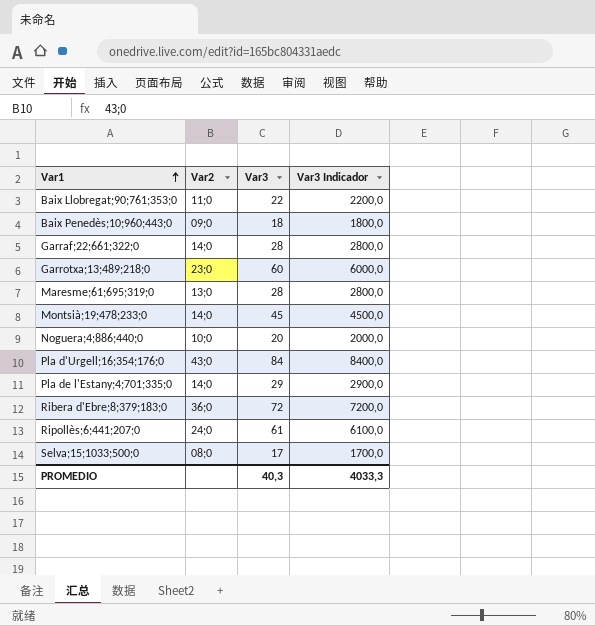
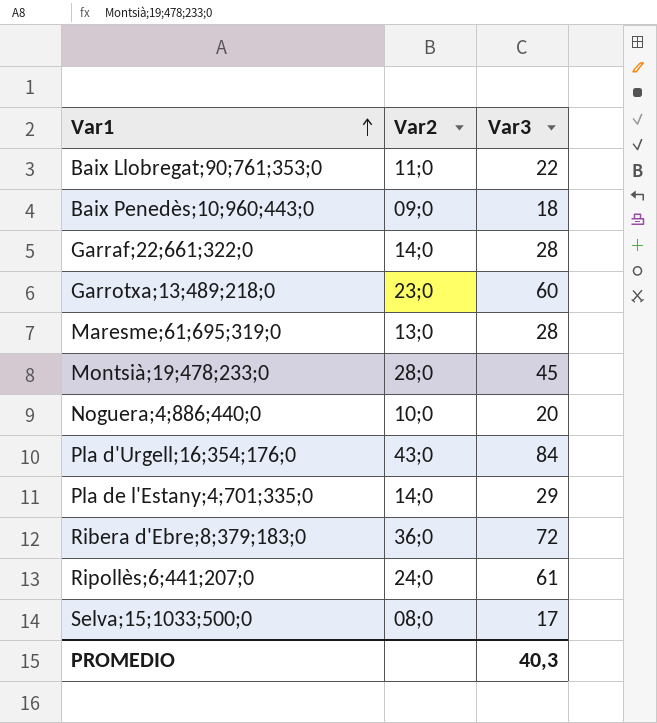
column Var3 Indicador | formula: [Var3] * 100 -> none
Montsià;19;478;233;0 | Var2: 14;0 -> 28;0

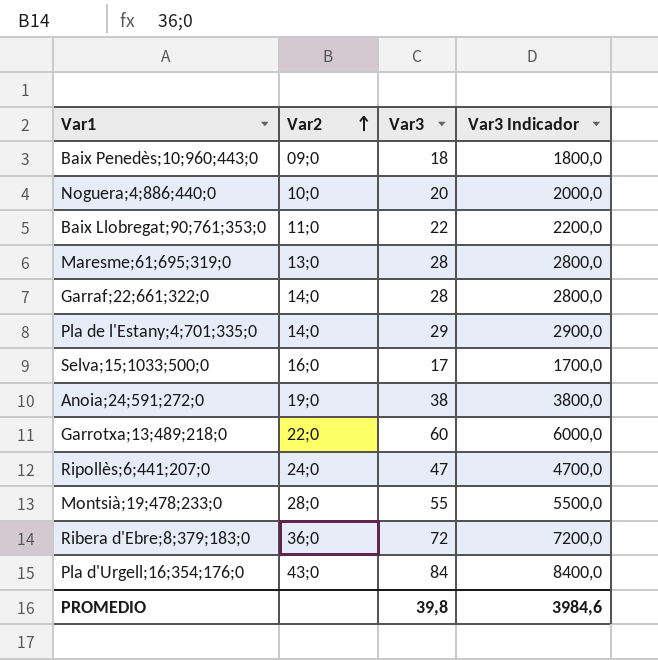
row order: Var1 ascending -> Var2 ascending
column Var3 Indicador | formula: none -> [Var3] * 100
Selva;15;1033;500;0 | Var2: 08;0 -> 16;0
row Anoia;24;591;272;0: none -> 19;0 | 38 | 3800,0
Garrotxa;13;489;218;0 | Var2: 23;0 -> 22;0
Ripollès;6;441;207;0 | Var3: 61 -> 47
Montsià;19;478;233;0 | Var3: 45 -> 55
PROMEDIO | Var3: 40,3 -> 39,8

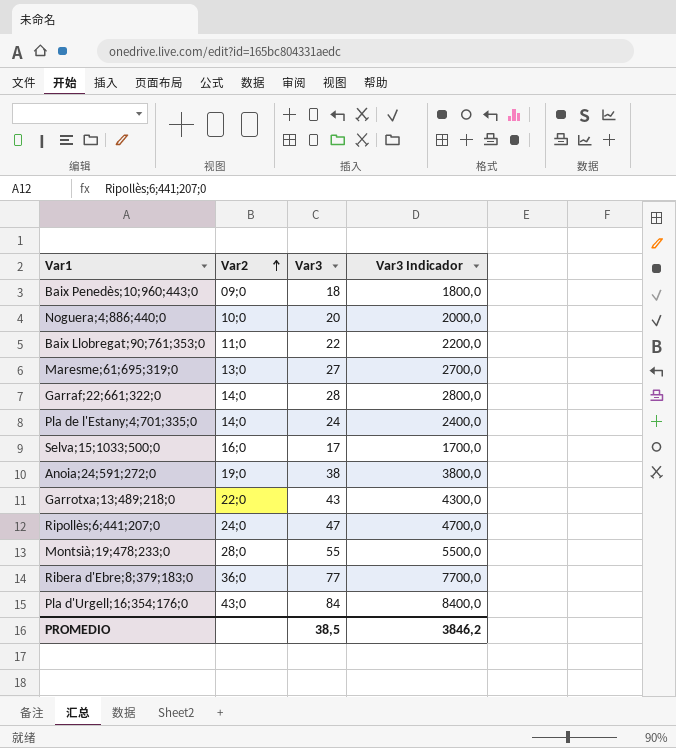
Maresme;61;695;319;0 | Var3: 28 -> 27
Maresme;61;695;319;0 | Var3 Indicador: 2800,0 -> 2700,0
Pla de l'Estany;4;701;335;0 | Var3: 29 -> 24
Pla de l'Estany;4;701;335;0 | Var3 Indicador: 2900,0 -> 2400,0
Garrotxa;13;489;218;0 | Var3: 60 -> 43
Garrotxa;13;489;218;0 | Var3 Indicador: 6000,0 -> 4300,0
Ribera d'Ebre;8;379;183;0 | Var3: 72 -> 77
Ribera d'Ebre;8;379;183;0 | Var3 Indicador: 7200,0 -> 7700,0
PROMEDIO | Var3: 39,8 -> 38,5
PROMEDIO | Var3 Indicador: 3984,6 -> 3846,2

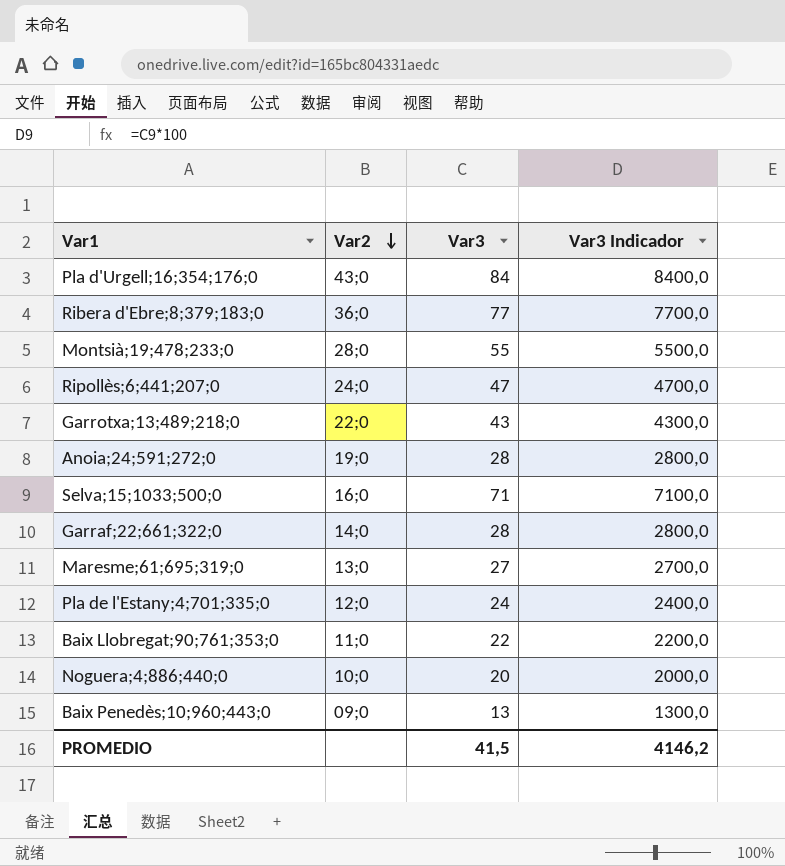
row order: Var2 ascending -> Var2 descending
Anoia;24;591;272;0 | Var3: 38 -> 28
Anoia;24;591;272;0 | Var3 Indicador: 3800,0 -> 2800,0
Selva;15;1033;500;0 | Var3: 17 -> 71
Selva;15;1033;500;0 | Var3 Indicador: 1700,0 -> 7100,0
Pla de l'Estany;4;701;335;0 | Var2: 14;0 -> 12;0
Baix Penedès;10;960;443;0 | Var3: 18 -> 13
Baix Penedès;10;960;443;0 | Var3 Indicador: 1800,0 -> 1300,0
PROMEDIO | Var3: 38,5 -> 41,5
PROMEDIO | Var3 Indicador: 3846,2 -> 4146,2

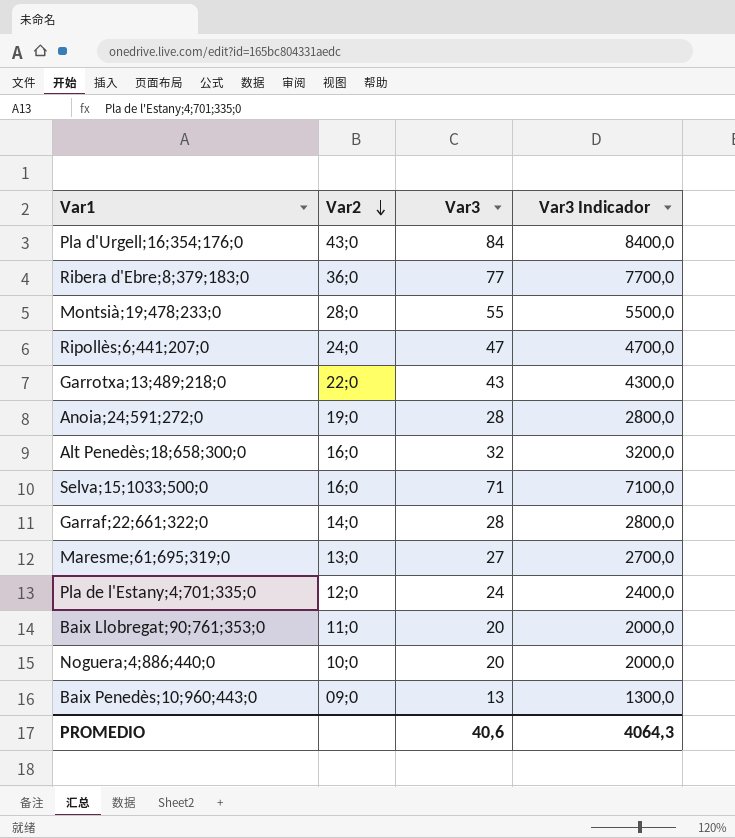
row Alt Penedès;18;658;300;0: none -> 16;0 | 32 | 3200,0
Baix Llobregat;90;761;353;0 | Var3: 22 -> 20
Baix Llobregat;90;761;353;0 | Var3 Indicador: 2200,0 -> 2000,0
PROMEDIO | Var3: 41,5 -> 40,6
PROMEDIO | Var3 Indicador: 4146,2 -> 4064,3

